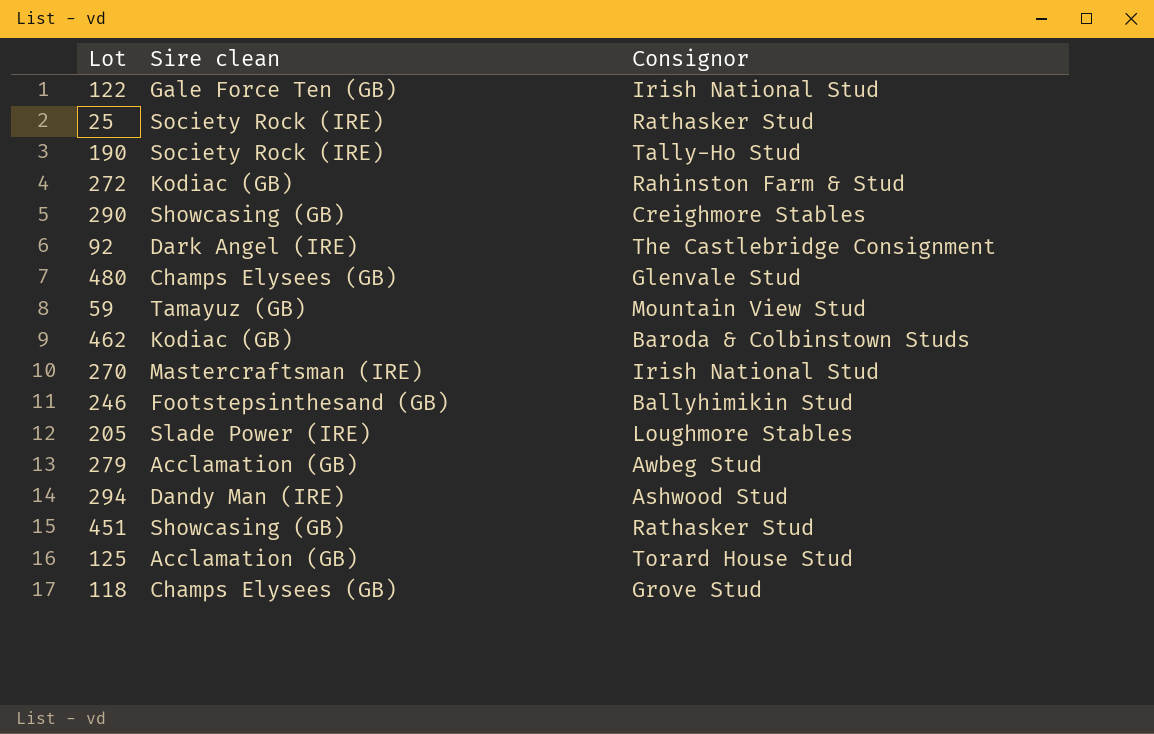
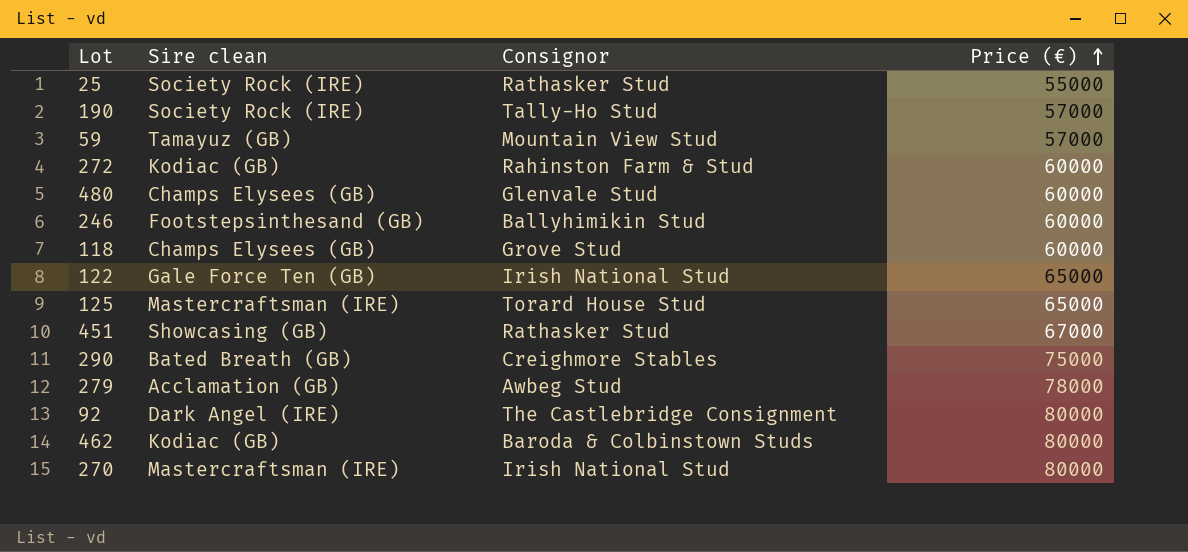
row order: none -> Price (€) ascending
column Price (€) | position: none -> 4
row 205: Slade Power (IRE) | Loughmore Stables -> none
row 294: Dandy Man (IRE) | Ashwood Stud -> none
125 | Sire clean: Acclamation (GB) -> Mastercraftsman (IRE)
290 | Sire clean: Showcasing (GB) -> Bated Breath (GB)

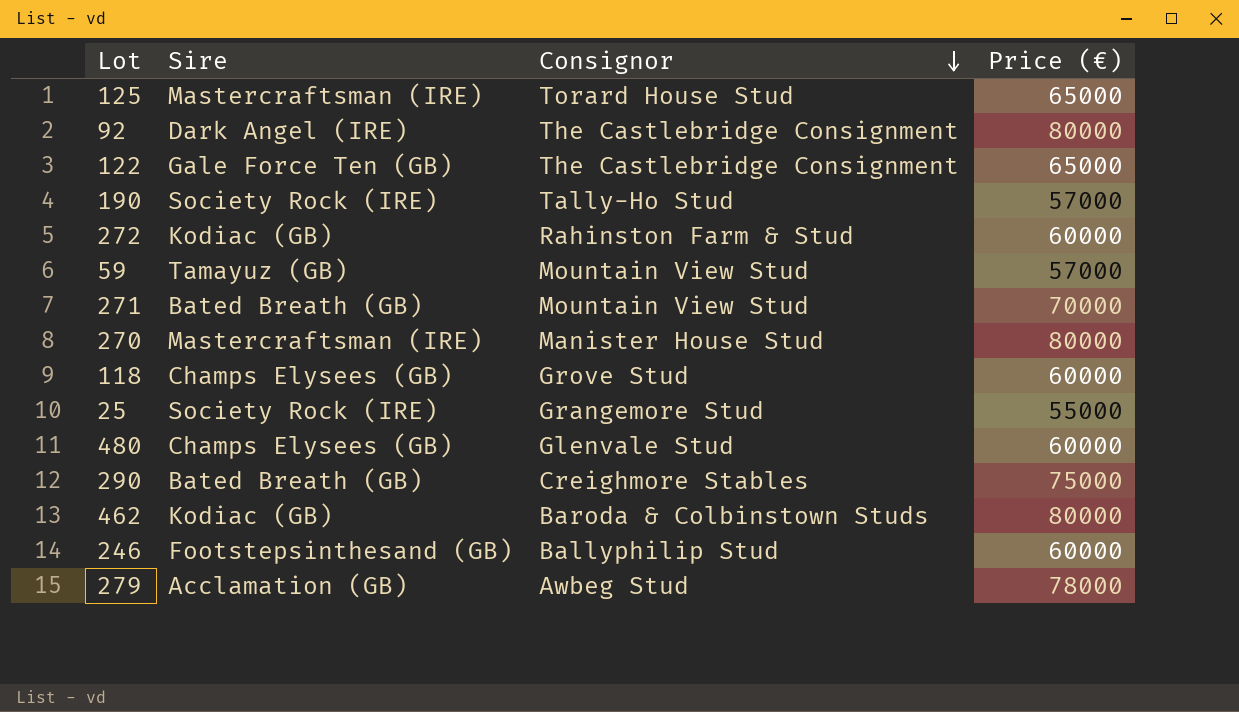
row order: Price (€) ascending -> Consignor descending
column name: Sire clean -> Sire
row 451: Showcasing (GB) | Rathasker Stud | 67000 -> none
122 | Consignor: Irish National Stud -> The Castlebridge Consignment
row 271: none -> Bated Breath (GB) | Mountain View Stud | 70000
270 | Consignor: Irish National Stud -> Manister House Stud
25 | Consignor: Rathasker Stud -> Grangemore Stud
246 | Consignor: Ballyhimikin Stud -> Ballyphilip Stud

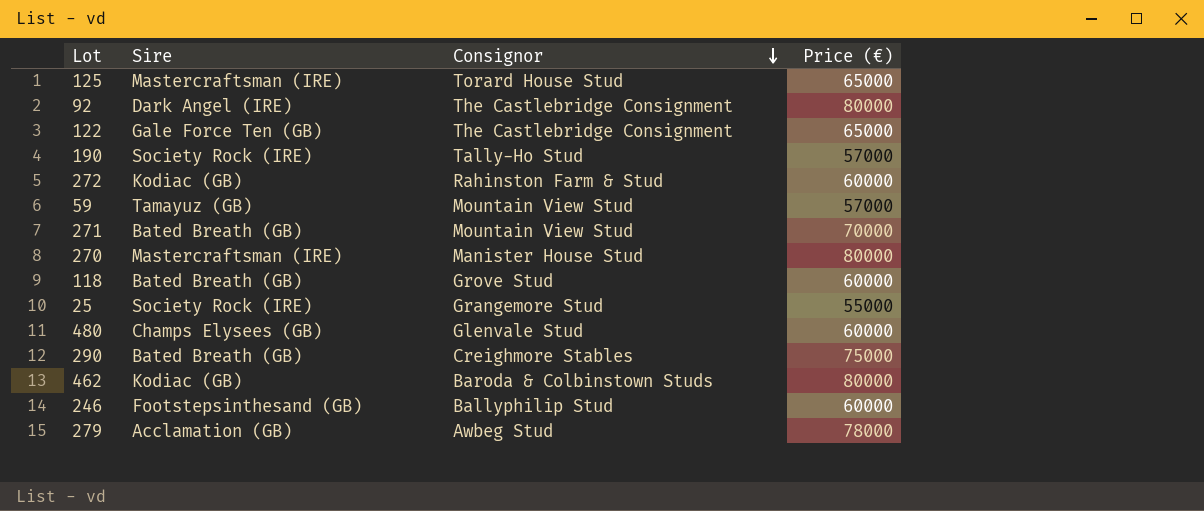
118 | Sire: Champs Elysees (GB) -> Bated Breath (GB)

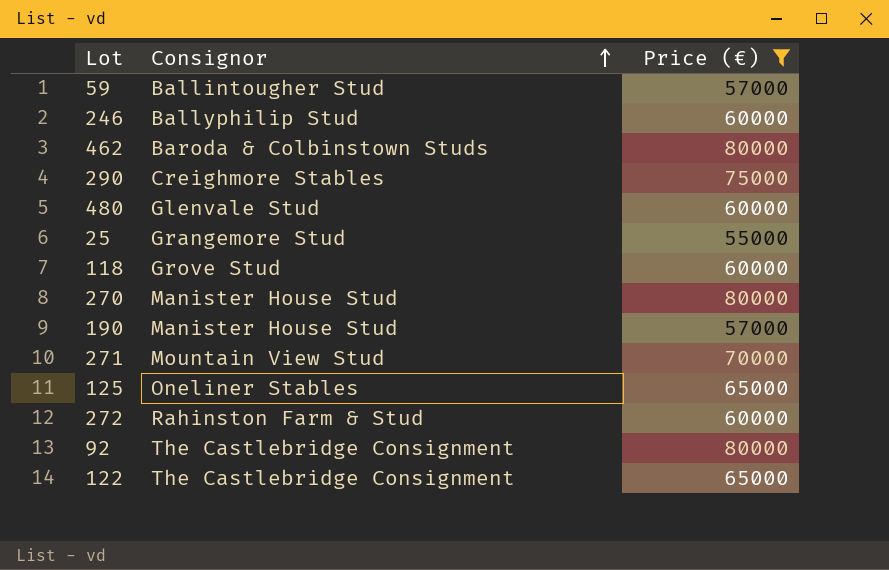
filter: none -> Price (€) != 78000
row order: Consignor descending -> Consignor ascending
column Sire | position: 2 -> none
59 | Consignor: Mountain View Stud -> Ballintougher Stud
190 | Consignor: Tally-Ho Stud -> Manister House Stud
125 | Consignor: Torard House Stud -> Oneliner Stables

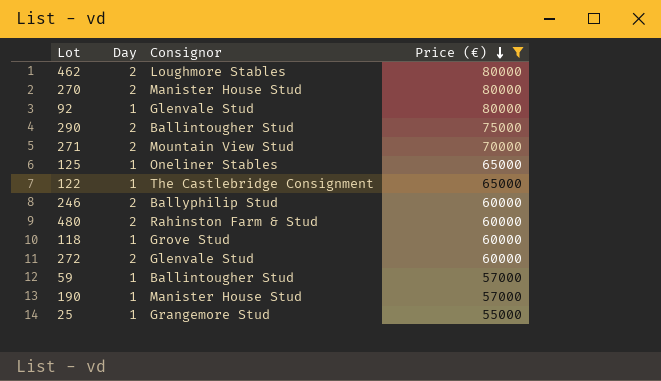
row order: Consignor ascending -> Price (€) descending
column Day | position: none -> 2
462 | Consignor: Baroda & Colbinstown Studs -> Loughmore Stables
92 | Consignor: The Castlebridge Consignment -> Glenvale Stud
290 | Consignor: Creighmore Stables -> Ballintougher Stud
480 | Consignor: Glenvale Stud -> Rahinston Farm & Stud
272 | Consignor: Rahinston Farm & Stud -> Glenvale Stud

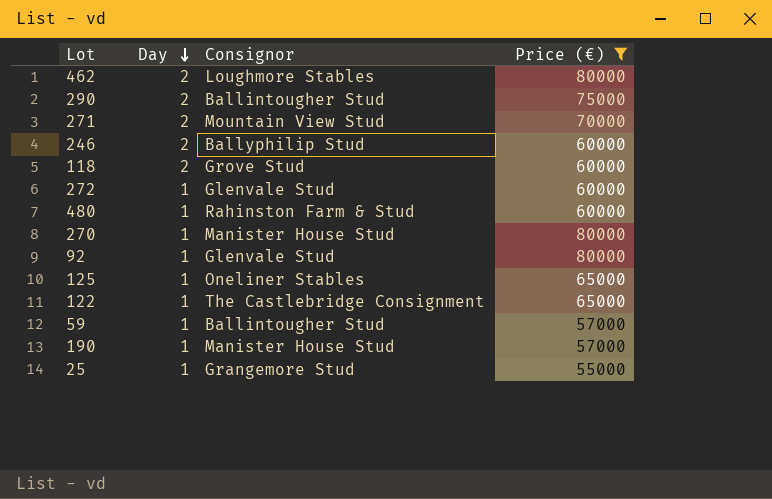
row order: Price (€) descending -> Day descending
118 | Day: 1 -> 2
272 | Day: 2 -> 1
480 | Day: 2 -> 1
270 | Day: 2 -> 1

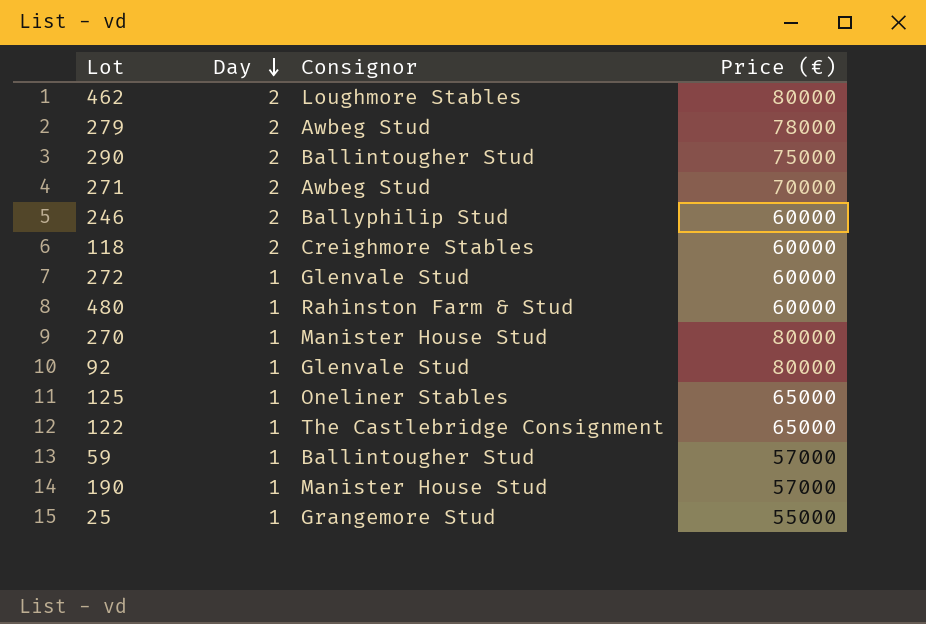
filter: Price (€) != 78000 -> none
271 | Consignor: Mountain View Stud -> Awbeg Stud
118 | Consignor: Grove Stud -> Creighmore Stables

